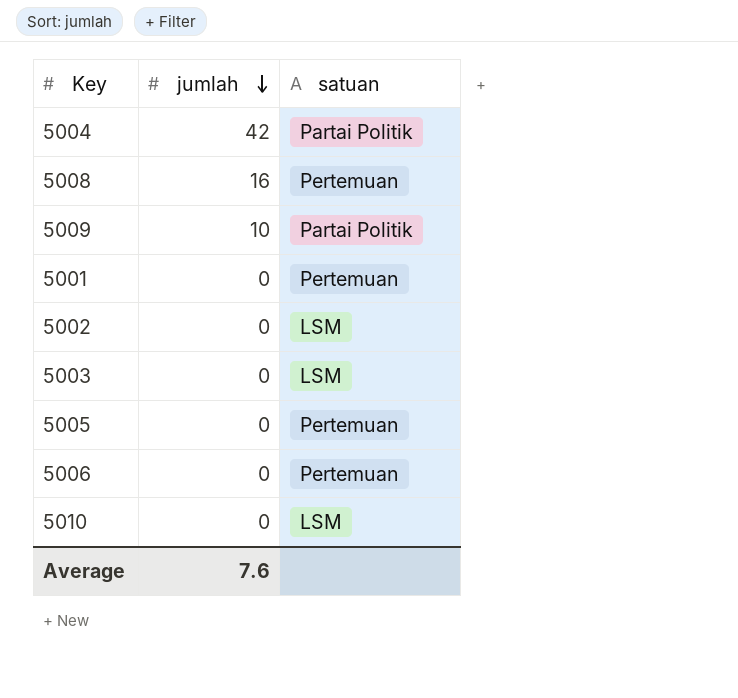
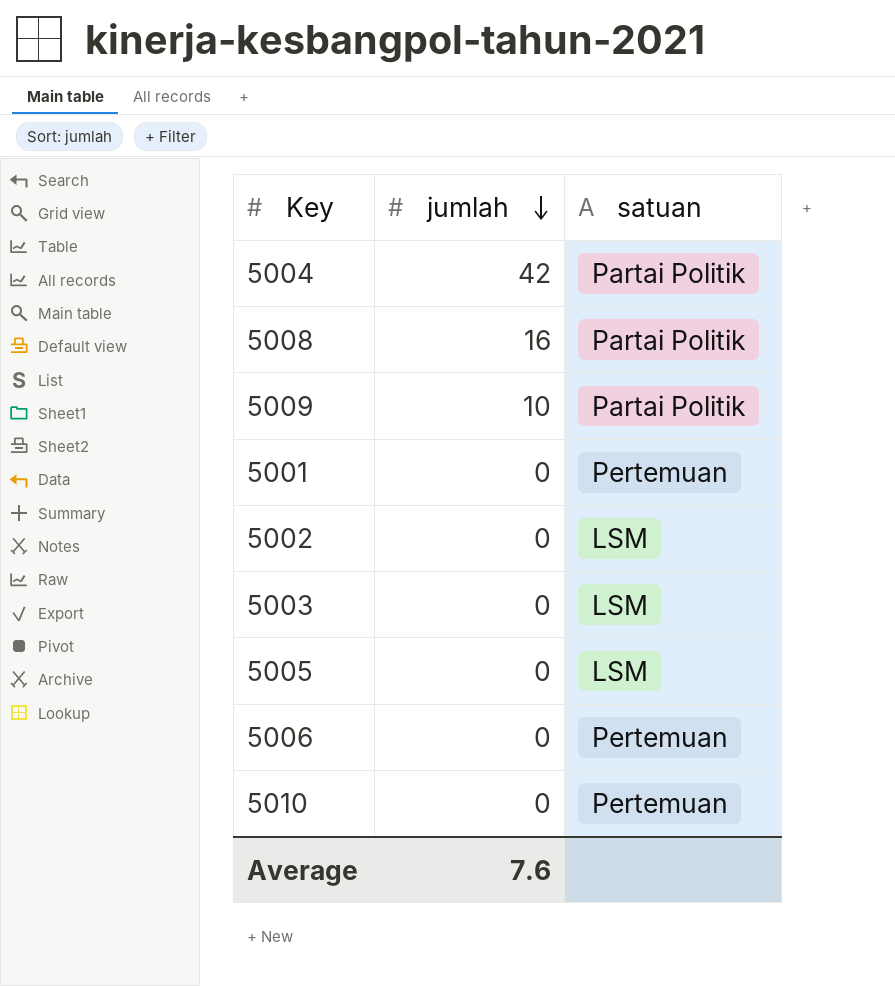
5008 | satuan: Pertemuan -> Partai Politik
5005 | satuan: Pertemuan -> LSM
5010 | satuan: LSM -> Pertemuan

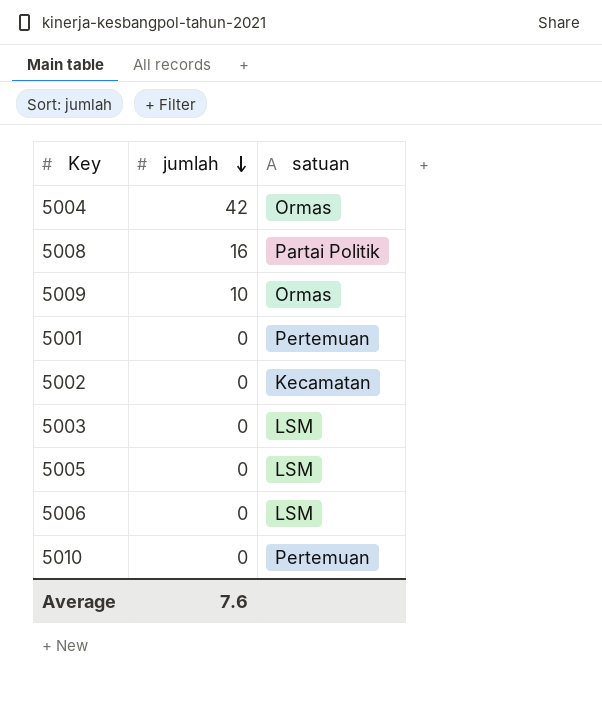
5004 | satuan: Partai Politik -> Ormas
5009 | satuan: Partai Politik -> Ormas
5002 | satuan: LSM -> Kecamatan
5006 | satuan: Pertemuan -> LSM

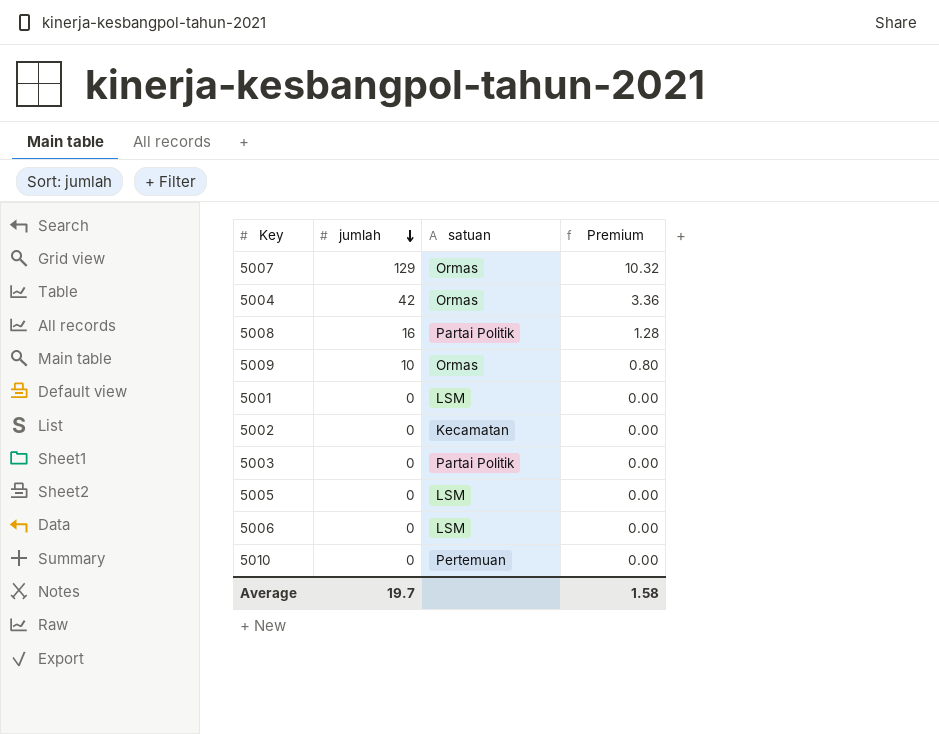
column Premium | formula: none -> [jumlah] * 0.08
row 5007: none -> 129 | Ormas | 10.32
5001 | satuan: Pertemuan -> LSM
5003 | satuan: LSM -> Partai Politik
Average | jumlah: 7.6 -> 19.7

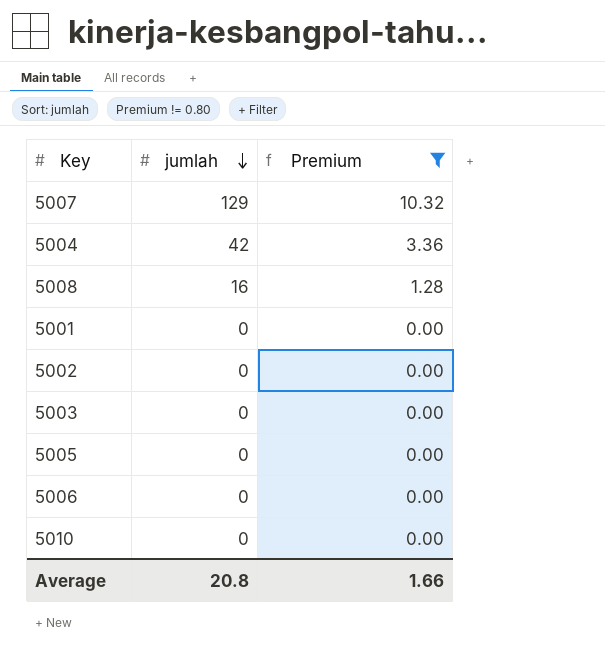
filter: none -> Premium != 0.80
column satuan | position: 3 -> none
Average | jumlah: 19.7 -> 20.8
Average | Premium: 1.58 -> 1.66

